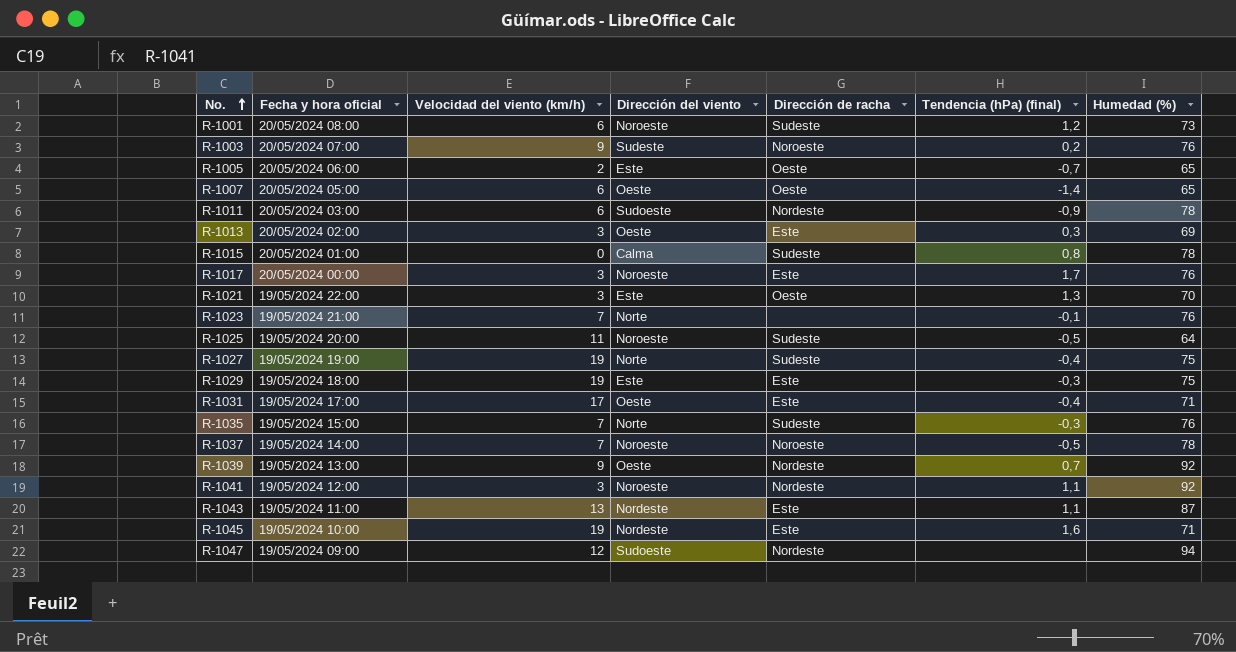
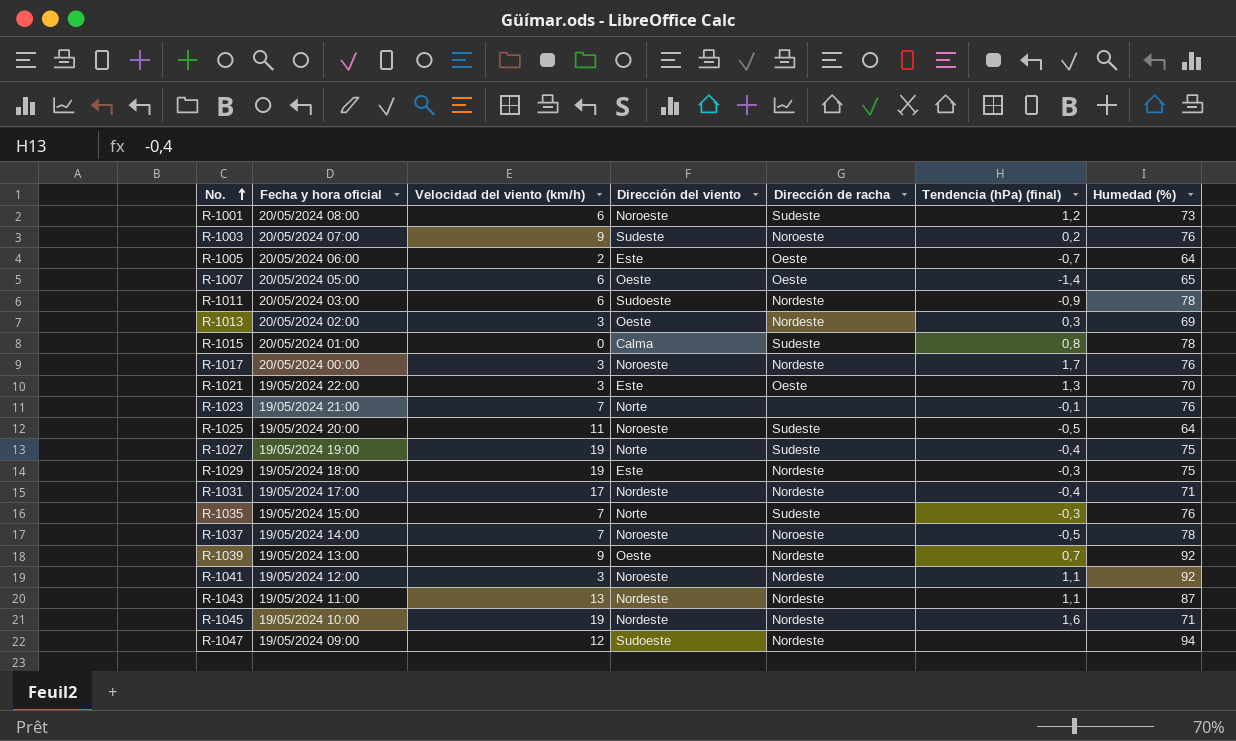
R-1005 | Humedad (%): 65 -> 64
R-1013 | Dirección de racha: Este -> Nordeste
R-1017 | Dirección de racha: Este -> Nordeste
R-1029 | Dirección de racha: Este -> Nordeste
R-1031 | Dirección del viento: Oeste -> Nordeste
R-1031 | Dirección de racha: Este -> Nordeste
R-1043 | Dirección de racha: Este -> Nordeste
R-1045 | Dirección de racha: Este -> Nordeste

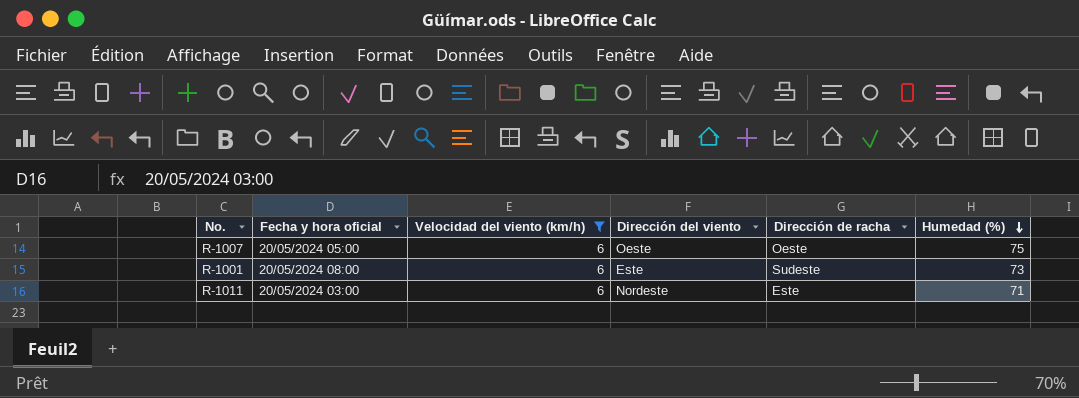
filter: none -> Velocidad del viento (km/h) = 6
row order: No. ascending -> Humedad (%) descending
column Tendencia (hPa) (final) | position: 6 -> none
R-1007 | Humedad (%): 65 -> 75
R-1001 | Dirección del viento: Noroeste -> Este
R-1011 | Dirección del viento: Sudoeste -> Nordeste
R-1011 | Dirección de racha: Nordeste -> Este
R-1011 | Humedad (%): 78 -> 71

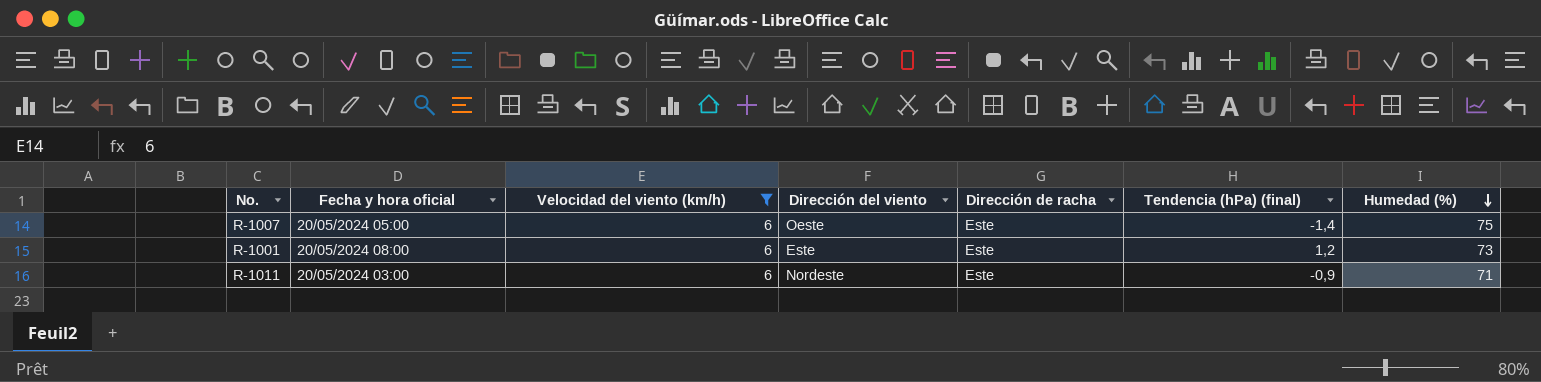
column Tendencia (hPa) (final) | position: none -> 6
R-1007 | Dirección de racha: Oeste -> Este
R-1001 | Dirección de racha: Sudeste -> Este

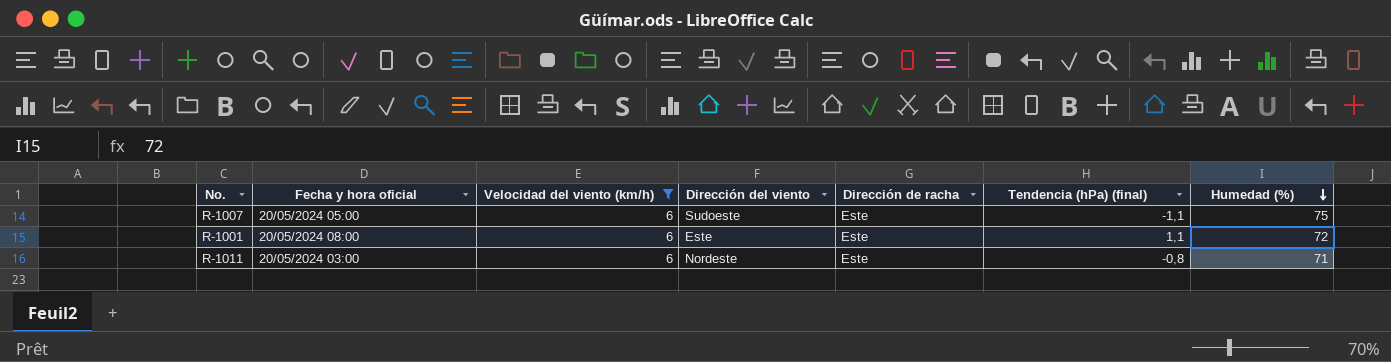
R-1007 | Dirección del viento: Oeste -> Sudoeste
R-1007 | Tendencia (hPa) (final): -1,4 -> -1,1
R-1001 | Tendencia (hPa) (final): 1,2 -> 1,1
R-1001 | Humedad (%): 73 -> 72
R-1011 | Tendencia (hPa) (final): -0,9 -> -0,8

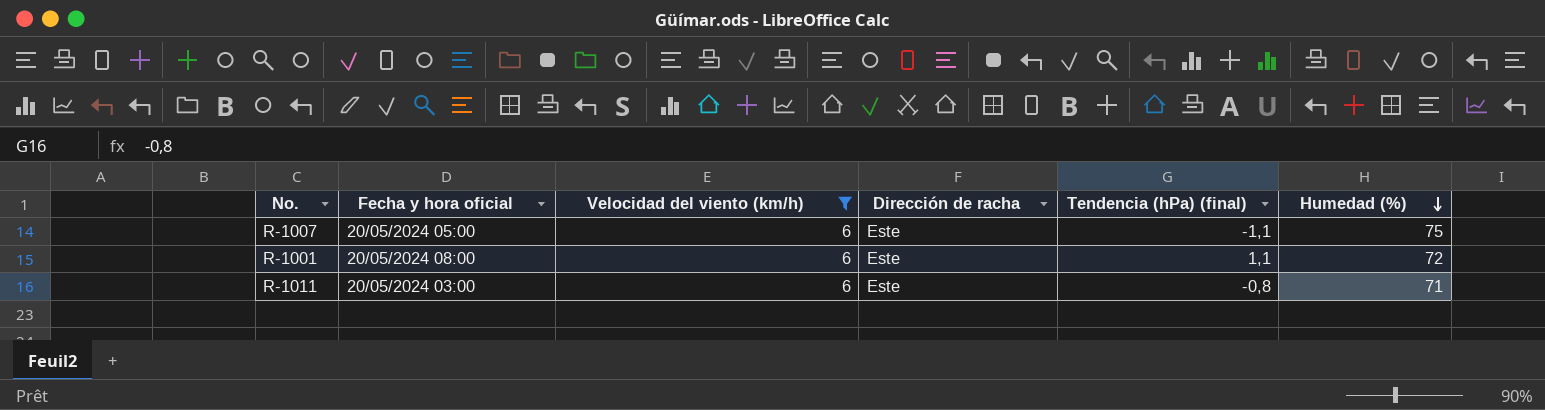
column Dirección del viento | position: 4 -> none

